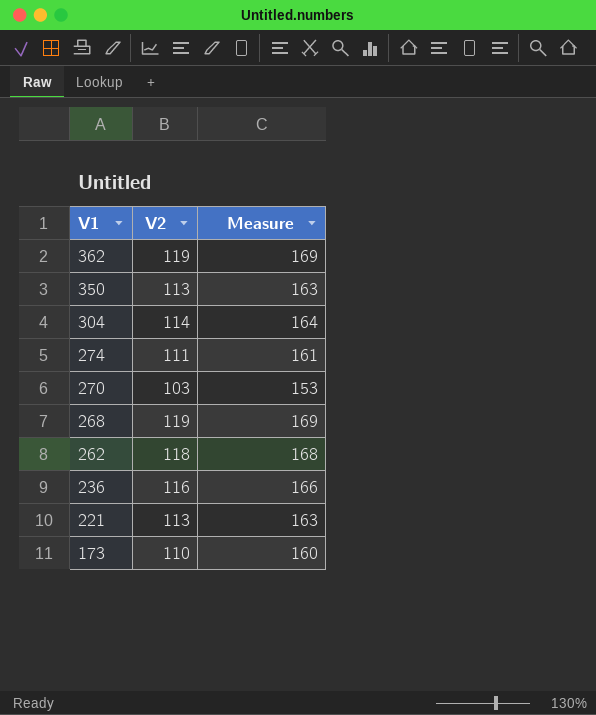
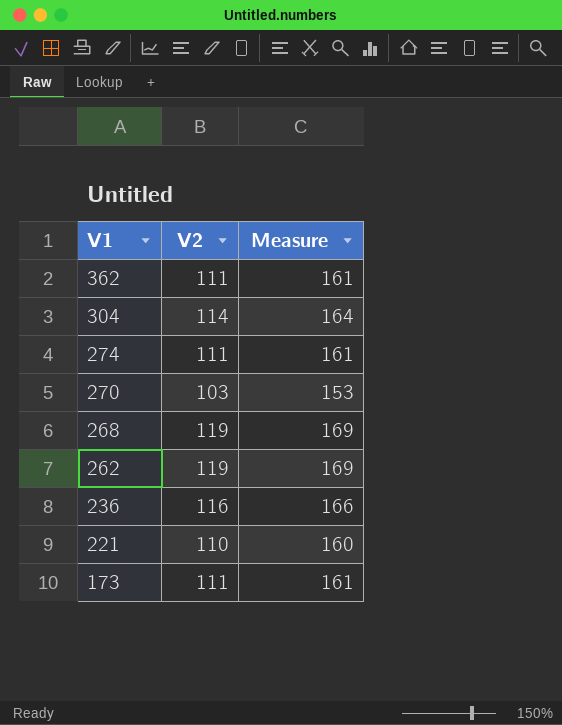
row 350: 113 | 163 -> none
362 | V2: 119 -> 111
362 | Measure: 169 -> 161
262 | V2: 118 -> 119
262 | Measure: 168 -> 169
221 | V2: 113 -> 110
221 | Measure: 163 -> 160
173 | V2: 110 -> 111
173 | Measure: 160 -> 161

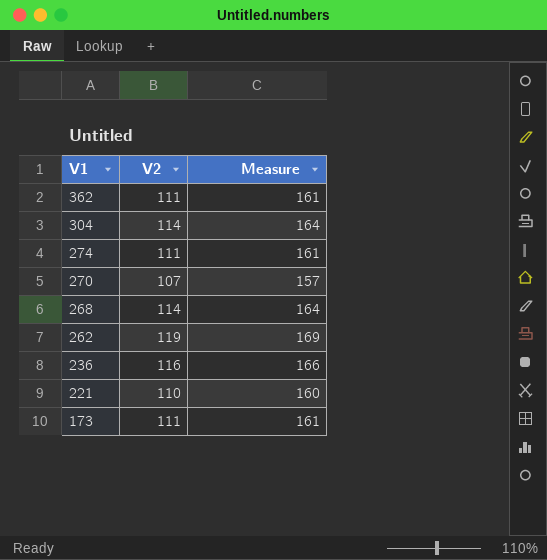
270 | V2: 103 -> 107
270 | Measure: 153 -> 157
268 | V2: 119 -> 114
268 | Measure: 169 -> 164

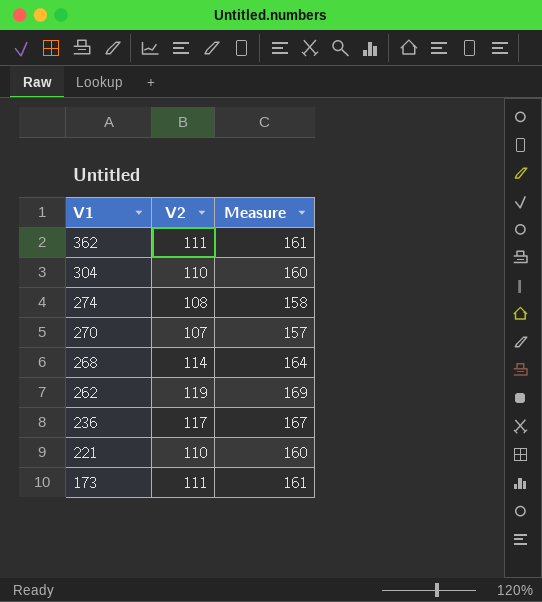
304 | V2: 114 -> 110
304 | Measure: 164 -> 160
274 | V2: 111 -> 108
274 | Measure: 161 -> 158
236 | V2: 116 -> 117
236 | Measure: 166 -> 167

